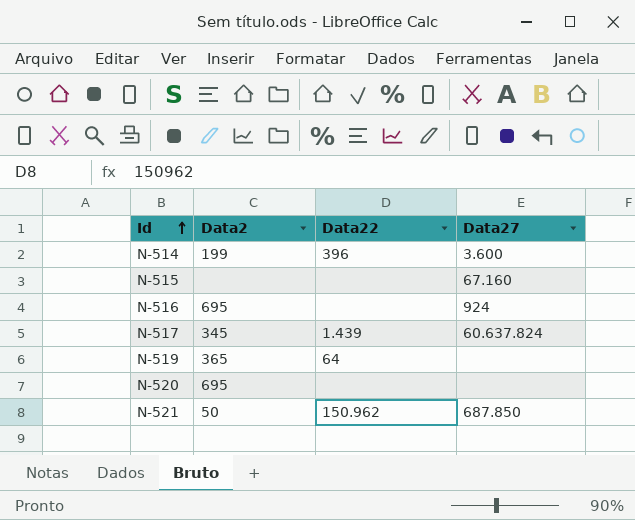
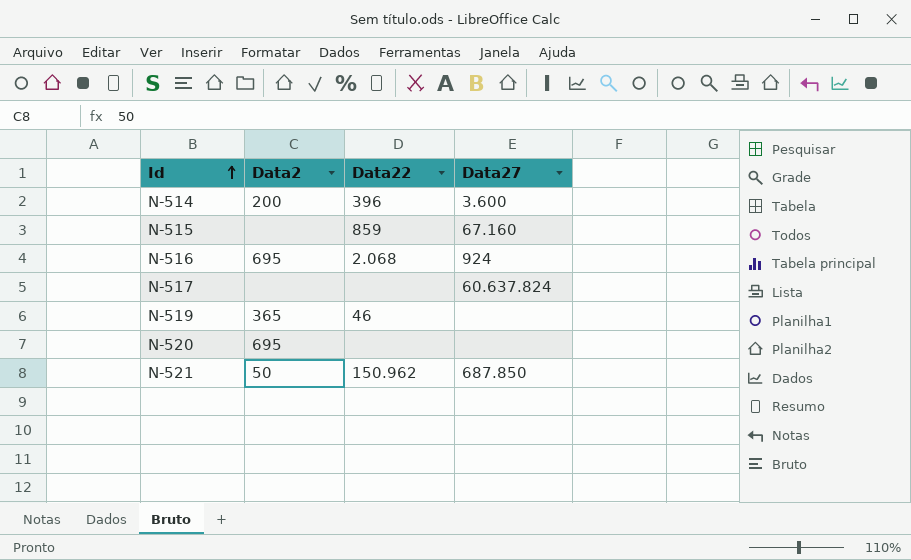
N-514 | Data2: 199 -> 200
N-515 | Data22: none -> 859
N-516 | Data22: none -> 2.068
N-517 | Data2: 345 -> none
N-517 | Data22: 1.439 -> none
N-519 | Data22: 64 -> 46

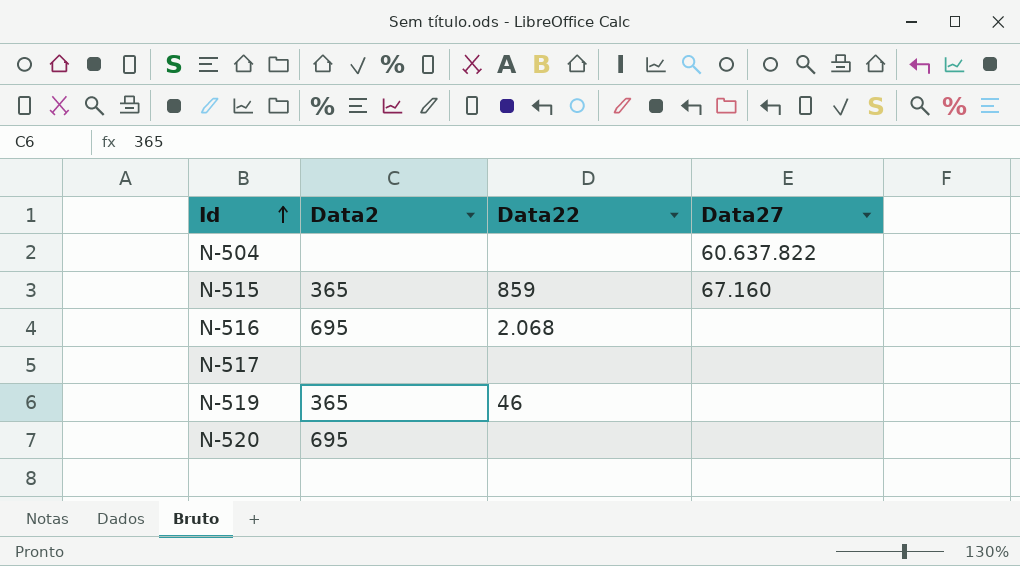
row N-514: 200 | 396 | 3.600 -> none
row N-521: 50 | 150.962 | 687.850 -> none
row N-504: none -> none | none | 60.637.822
N-515 | Data2: none -> 365
N-516 | Data27: 924 -> none
N-517 | Data27: 60.637.824 -> none

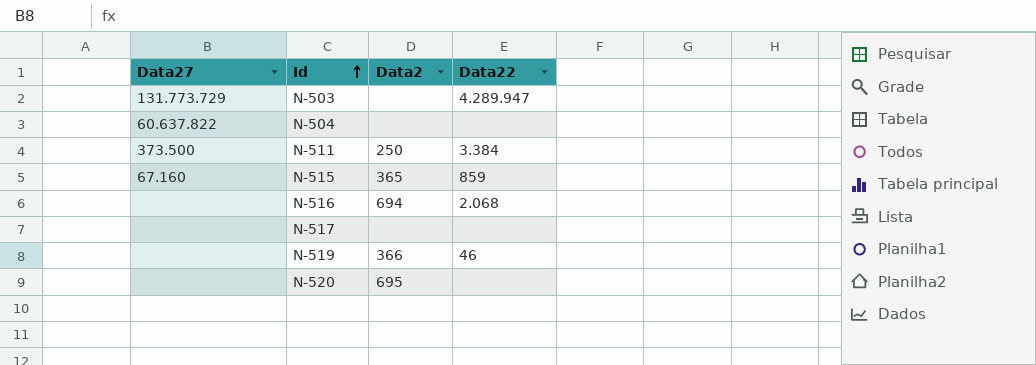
column Data27 | position: 4 -> 1
row N-503: none -> 131.773.729 | none | 4.289.947
row N-511: none -> 373.500 | 250 | 3.384
N-516 | Data2: 695 -> 694
N-519 | Data2: 365 -> 366

